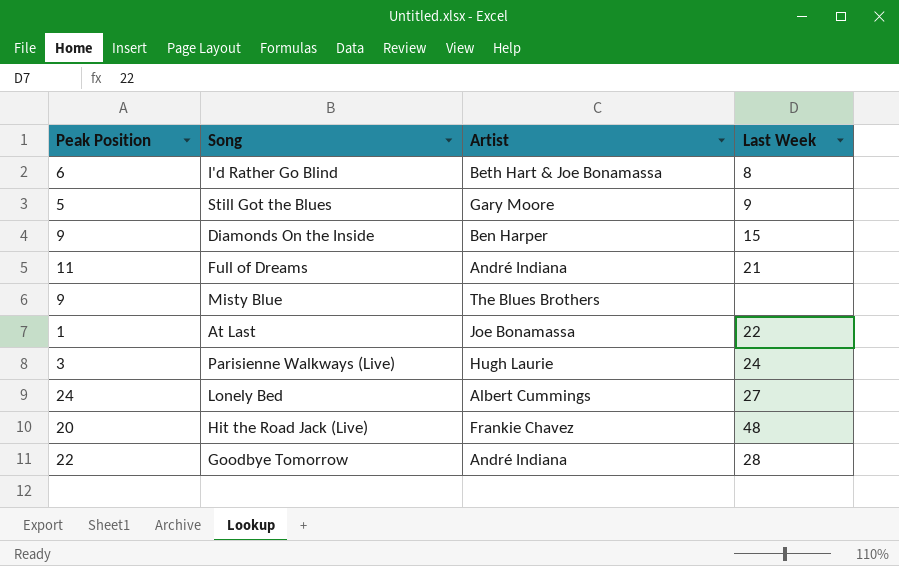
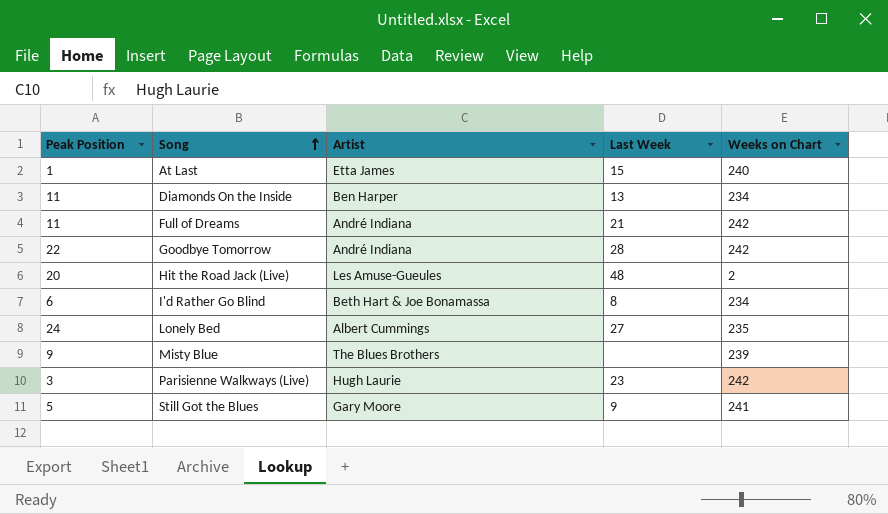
row order: none -> Song ascending
column Weeks on Chart | position: none -> 5
At Last | Artist: Joe Bonamassa -> Etta James
At Last | Last Week: 22 -> 15
Diamonds On the Inside | Peak Position: 9 -> 11
Diamonds On the Inside | Last Week: 15 -> 13
Hit the Road Jack (Live) | Artist: Frankie Chavez -> Les Amuse-Gueules
Parisienne Walkways (Live) | Last Week: 24 -> 23

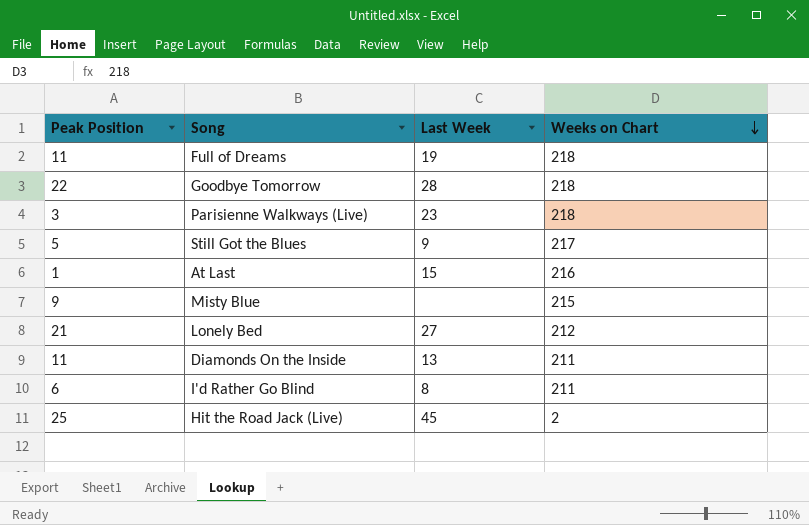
row order: Song ascending -> Weeks on Chart descending
column Artist | position: 3 -> none
Full of Dreams | Last Week: 21 -> 19
Full of Dreams | Weeks on Chart: 242 -> 218
Goodbye Tomorrow | Weeks on Chart: 242 -> 218
Parisienne Walkways (Live) | Weeks on Chart: 242 -> 218
Still Got the Blues | Weeks on Chart: 241 -> 217
At Last | Weeks on Chart: 240 -> 216
Misty Blue | Weeks on Chart: 239 -> 215
Lonely Bed | Peak Position: 24 -> 21
Lonely Bed | Weeks on Chart: 235 -> 212
Diamonds On the Inside | Weeks on Chart: 234 -> 211
I'd Rather Go Blind | Weeks on Chart: 234 -> 211
Hit the Road Jack (Live) | Peak Position: 20 -> 25
Hit the Road Jack (Live) | Last Week: 48 -> 45

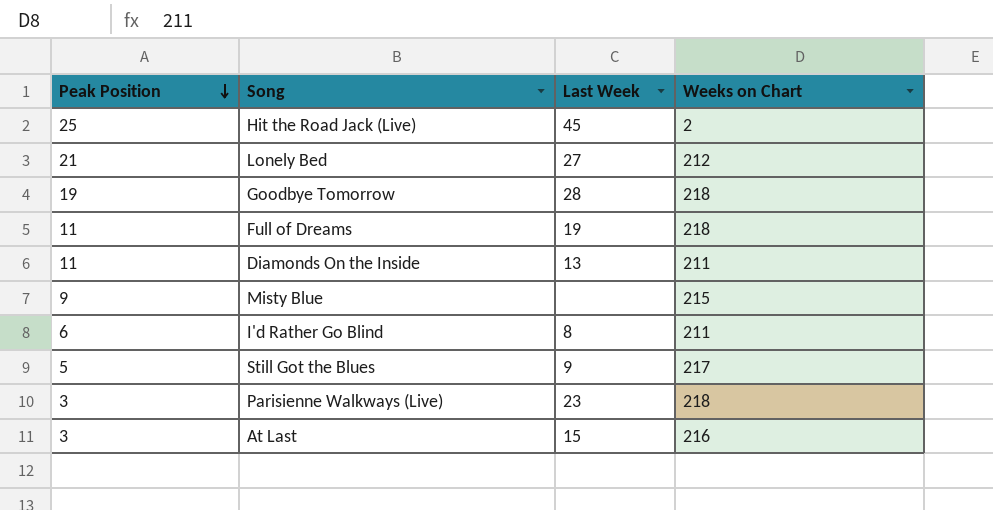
row order: Weeks on Chart descending -> Peak Position descending
Goodbye Tomorrow | Peak Position: 22 -> 19
At Last | Peak Position: 1 -> 3

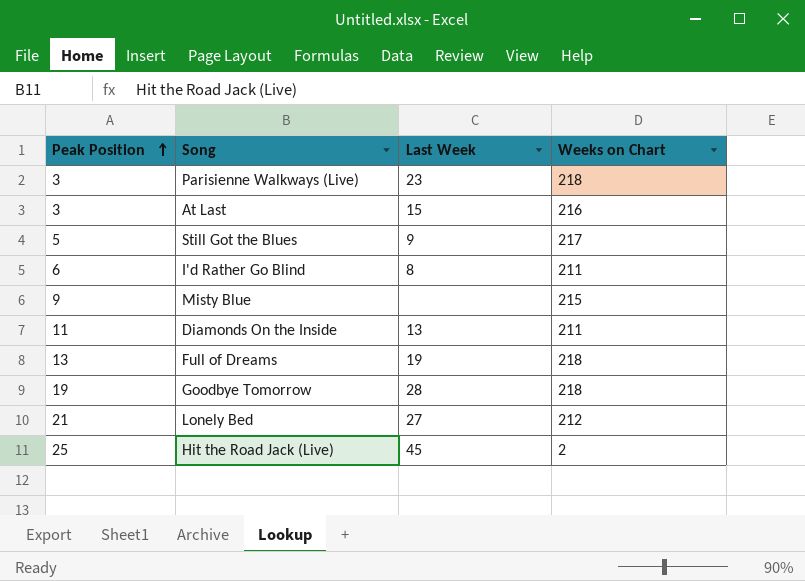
row order: Peak Position descending -> Peak Position ascending
Full of Dreams | Peak Position: 11 -> 13

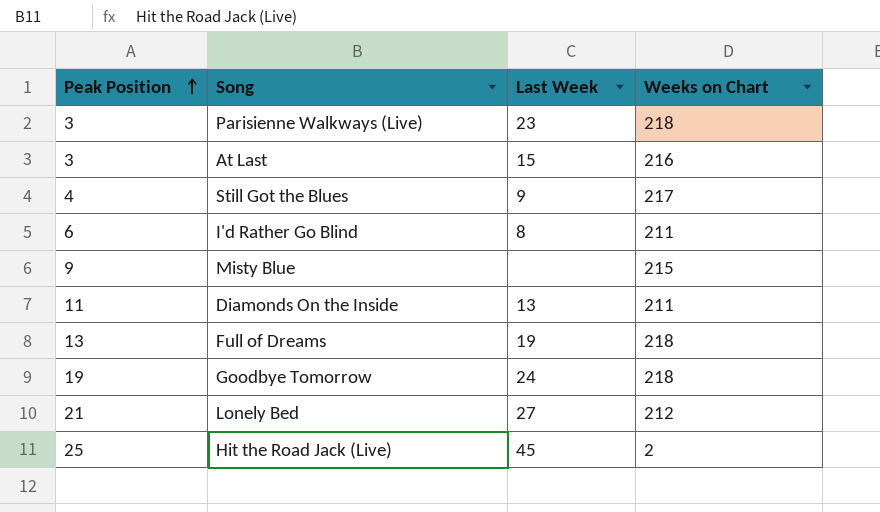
Still Got the Blues | Peak Position: 5 -> 4
Goodbye Tomorrow | Last Week: 28 -> 24

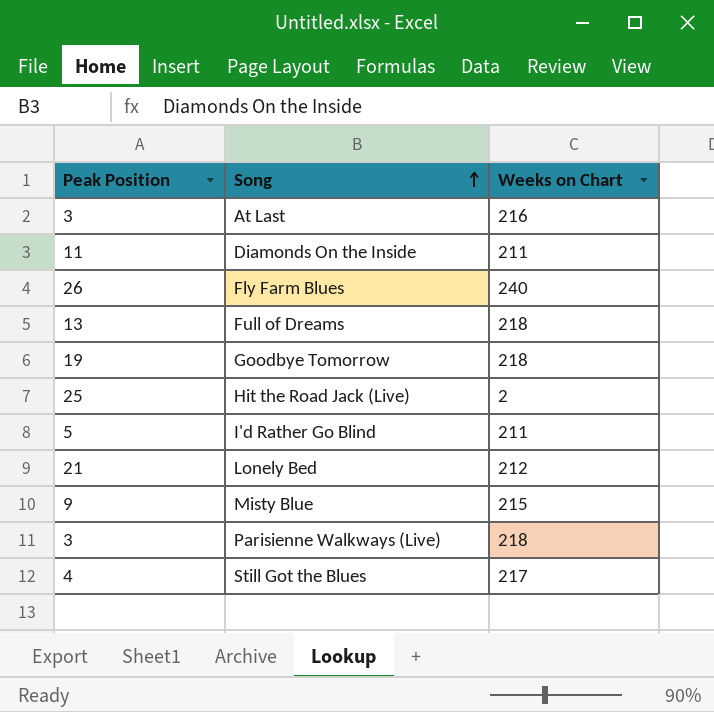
row order: Peak Position ascending -> Song ascending
column Last Week | position: 3 -> none
row Fly Farm Blues: none -> 26 | 240
I'd Rather Go Blind | Peak Position: 6 -> 5

